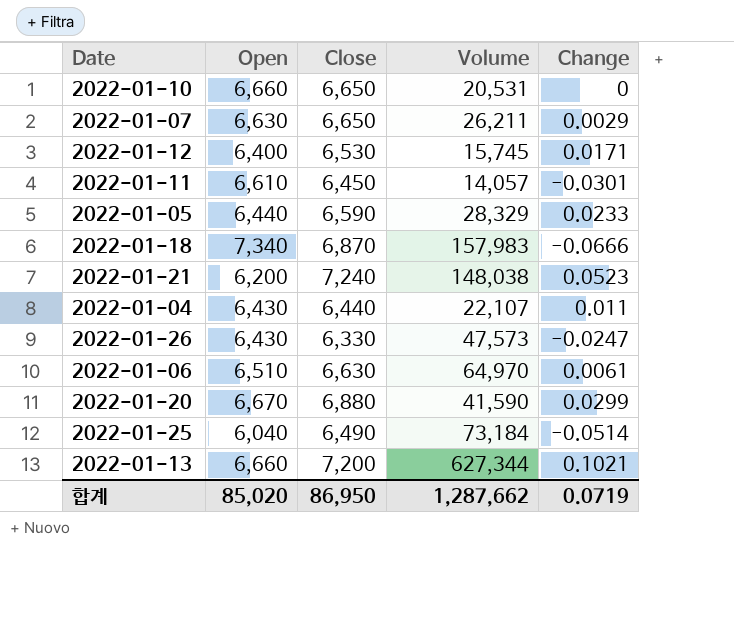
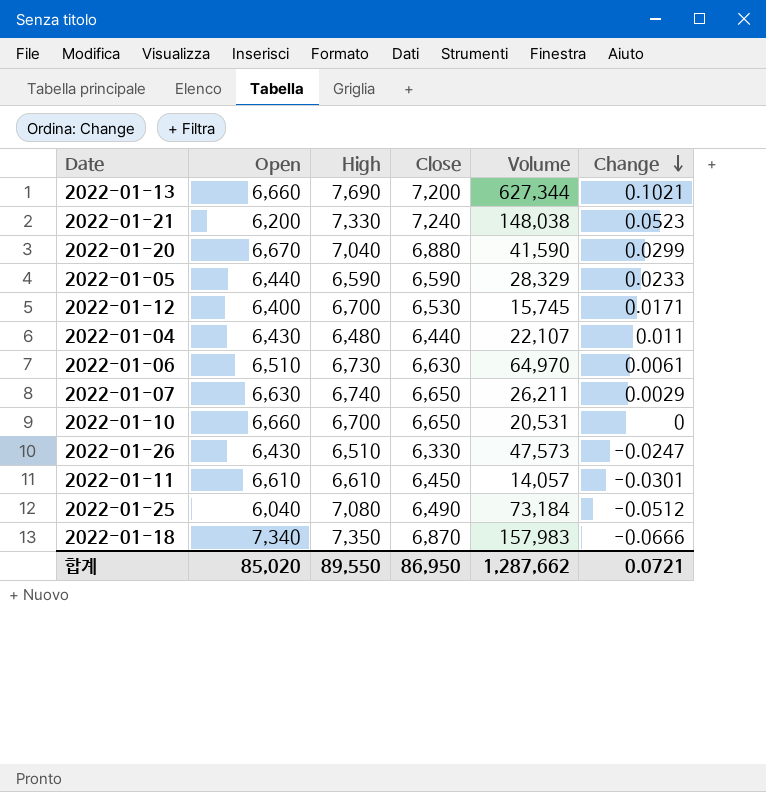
row order: none -> Change descending
column High | position: none -> 3
2022-01-25 | Change: -0.0514 -> -0.0512
합계 | Change: 0.0719 -> 0.0721

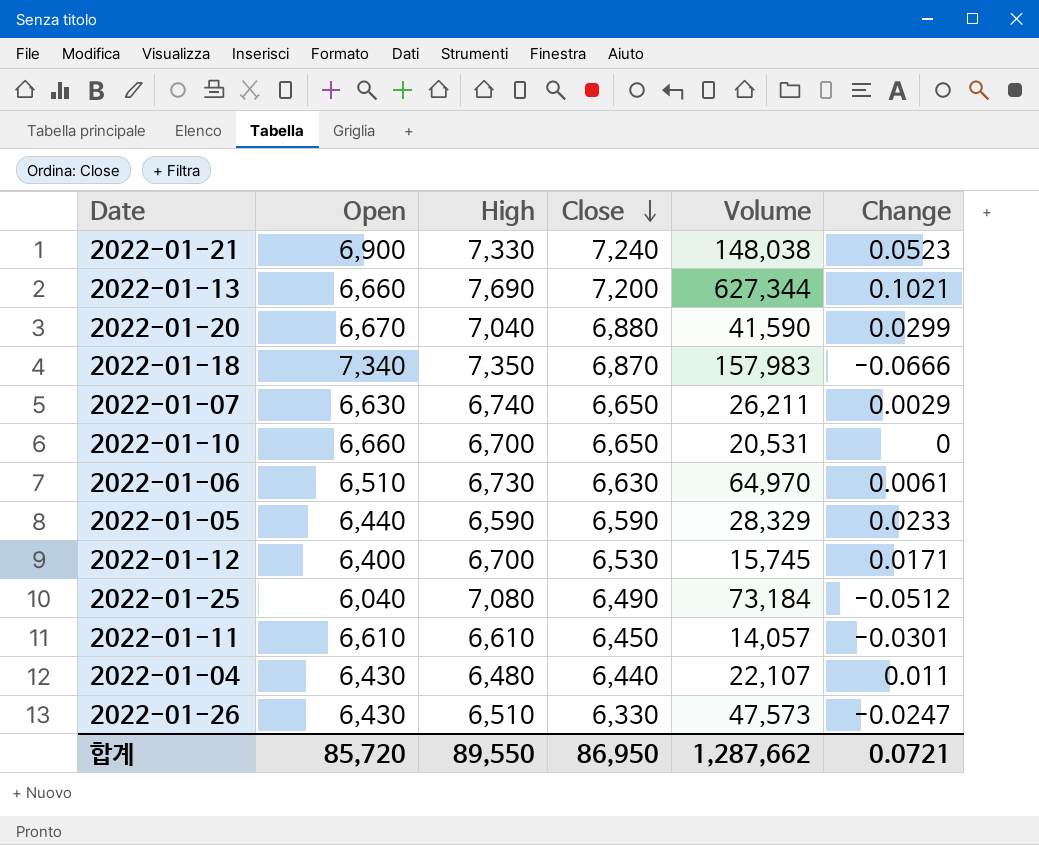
row order: Change descending -> Close descending
2022-01-21 | Open: 6,200 -> 6,900
합계 | Open: 85,020 -> 85,720

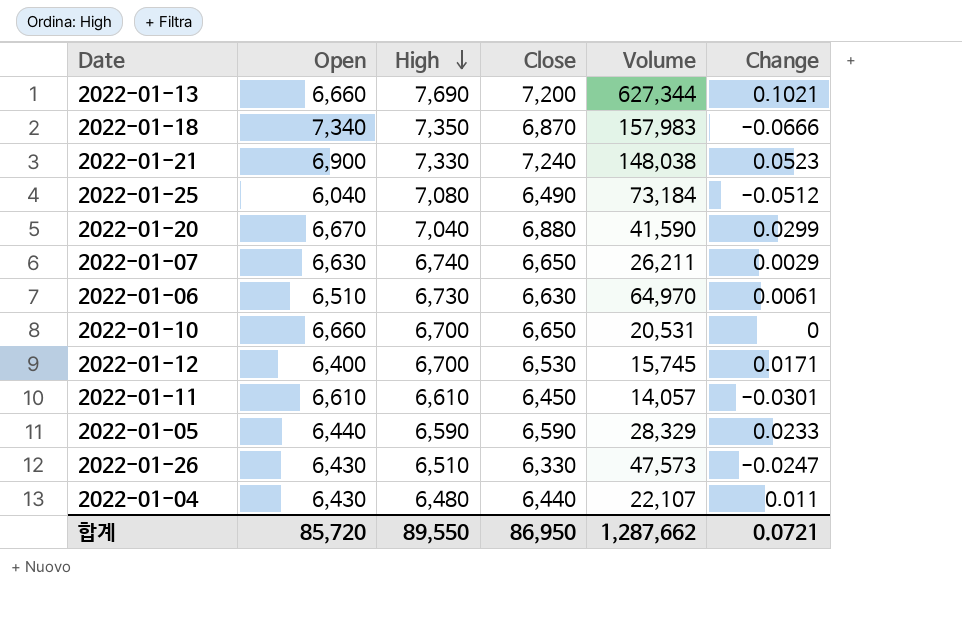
row order: Close descending -> High descending

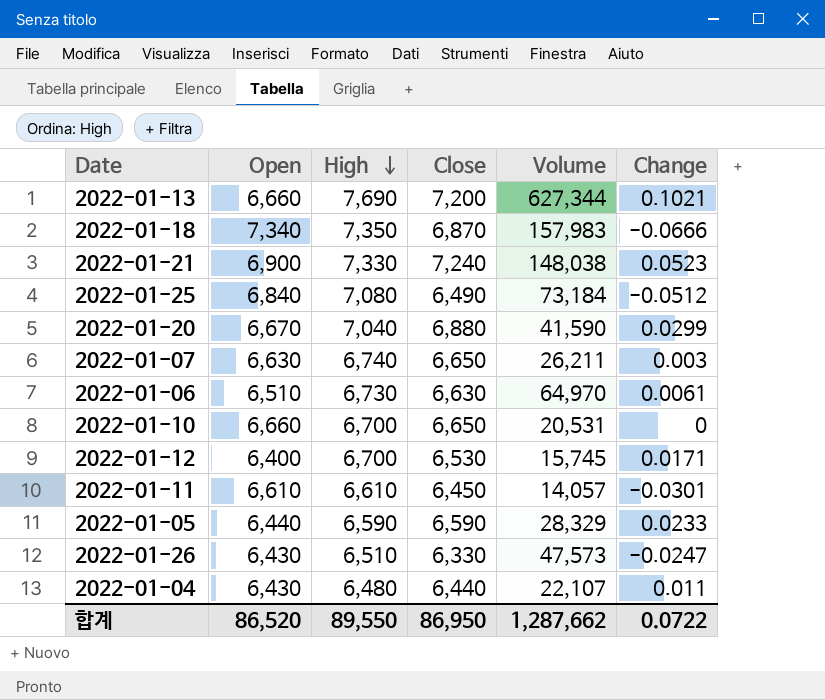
2022-01-25 | Open: 6,040 -> 6,840
2022-01-07 | Change: 0.0029 -> 0.003
합계 | Open: 85,720 -> 86,520
합계 | Change: 0.0721 -> 0.0722

